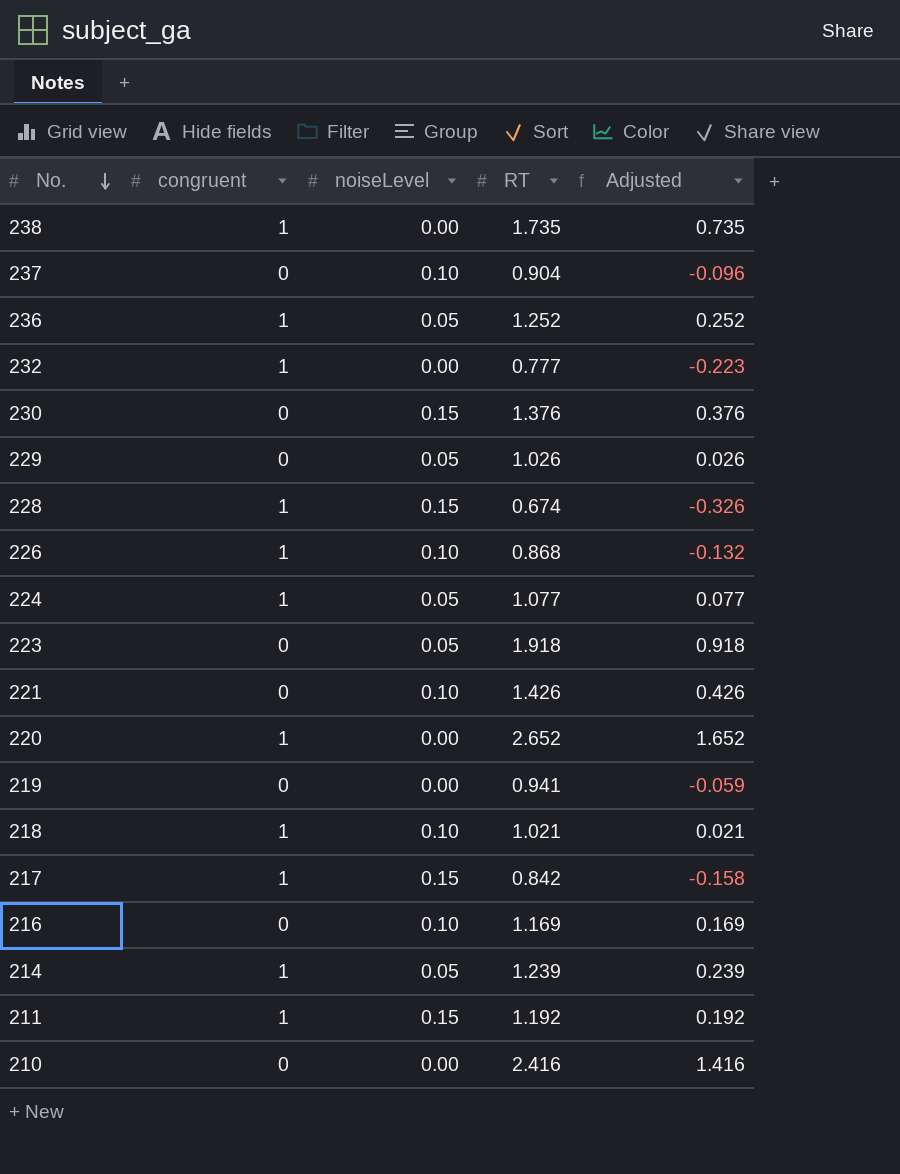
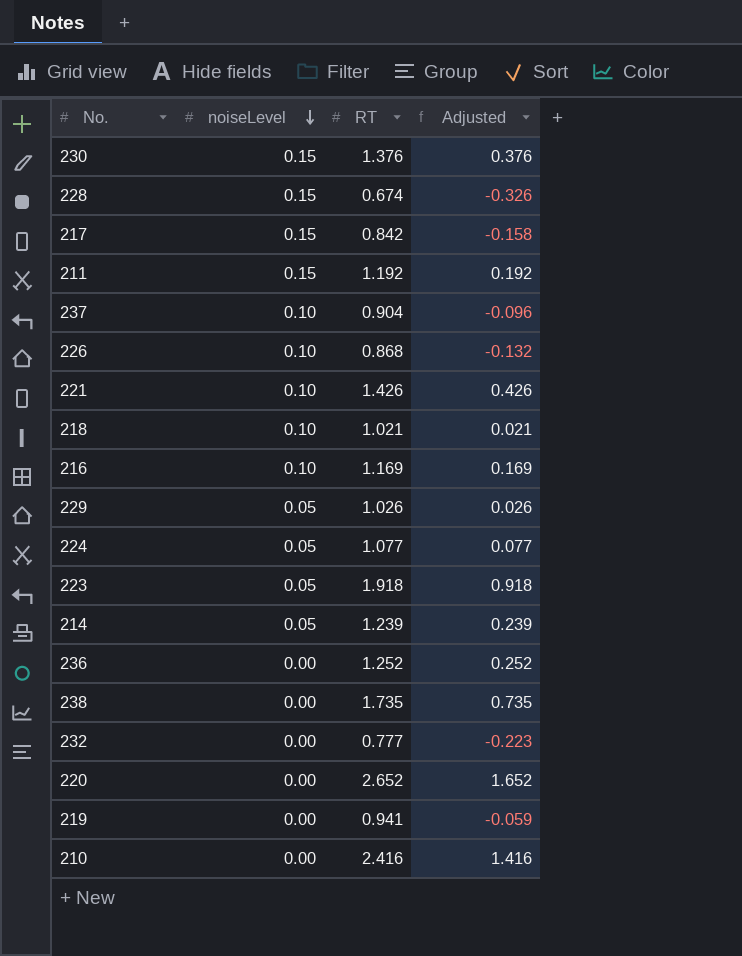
row order: No. descending -> noiseLevel descending
column congruent | position: 2 -> none
236 | noiseLevel: 0.05 -> 0.00

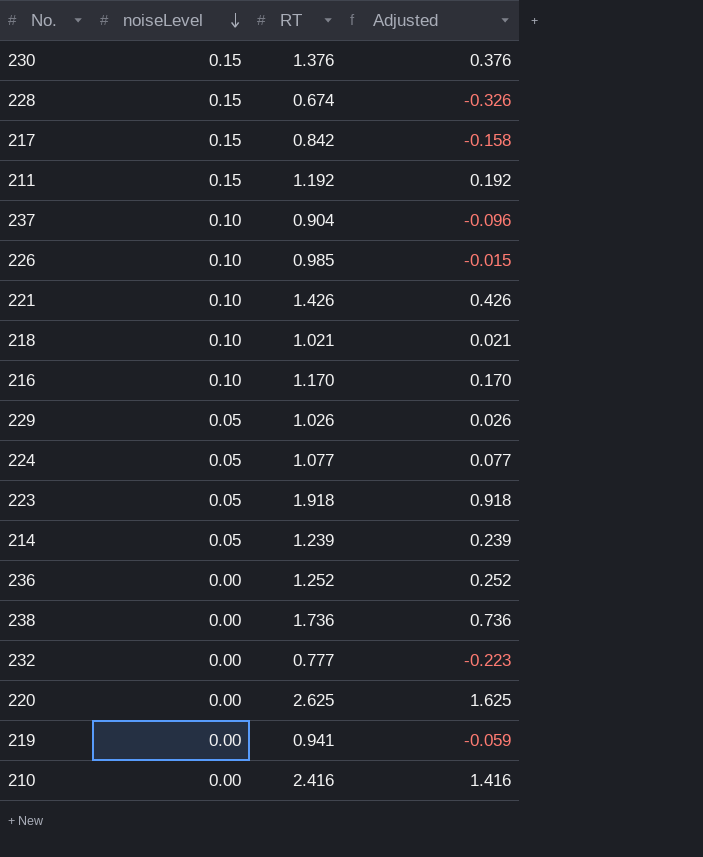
226 | RT: 0.868 -> 0.985
226 | Adjusted: -0.132 -> -0.015
216 | RT: 1.169 -> 1.170
216 | Adjusted: 0.169 -> 0.170
238 | RT: 1.735 -> 1.736
238 | Adjusted: 0.735 -> 0.736
220 | RT: 2.652 -> 2.625
220 | Adjusted: 1.652 -> 1.625

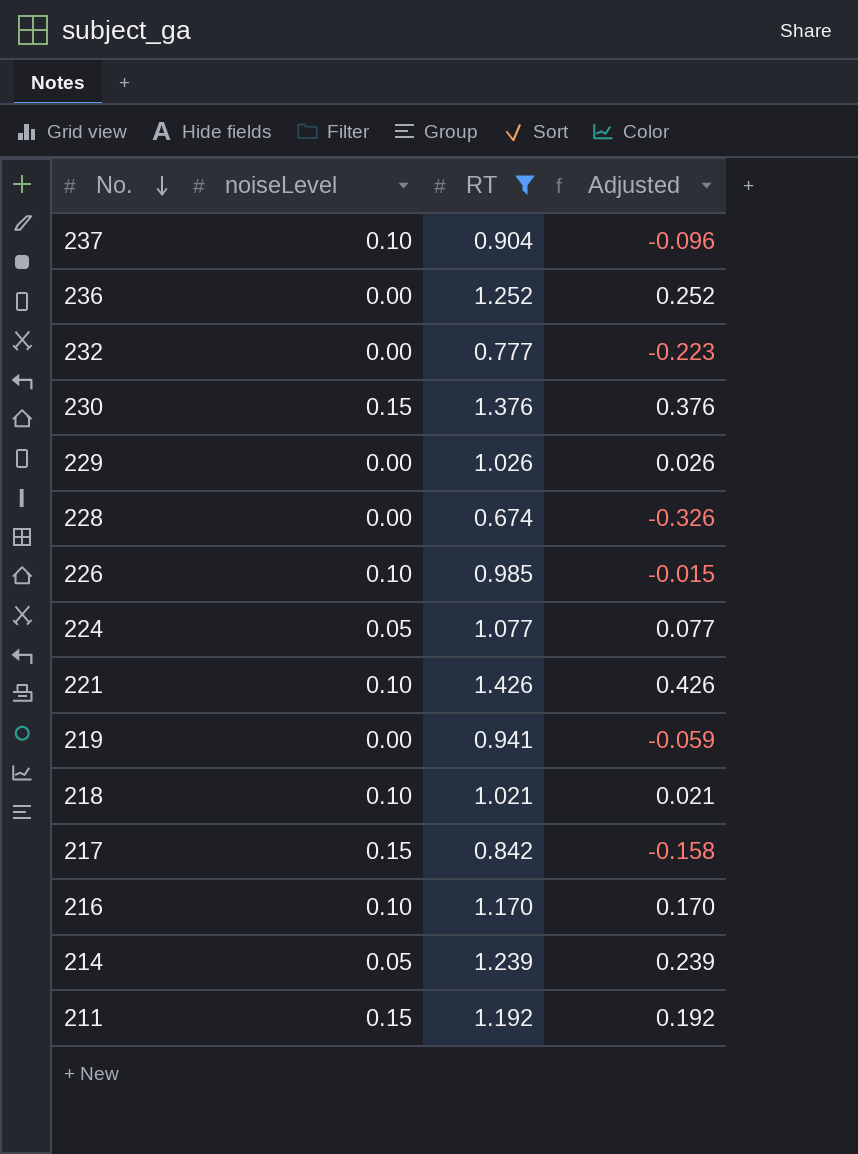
filter: none -> RT <= 1.426
row order: noiseLevel descending -> No. descending
229 | noiseLevel: 0.05 -> 0.00
228 | noiseLevel: 0.15 -> 0.00

